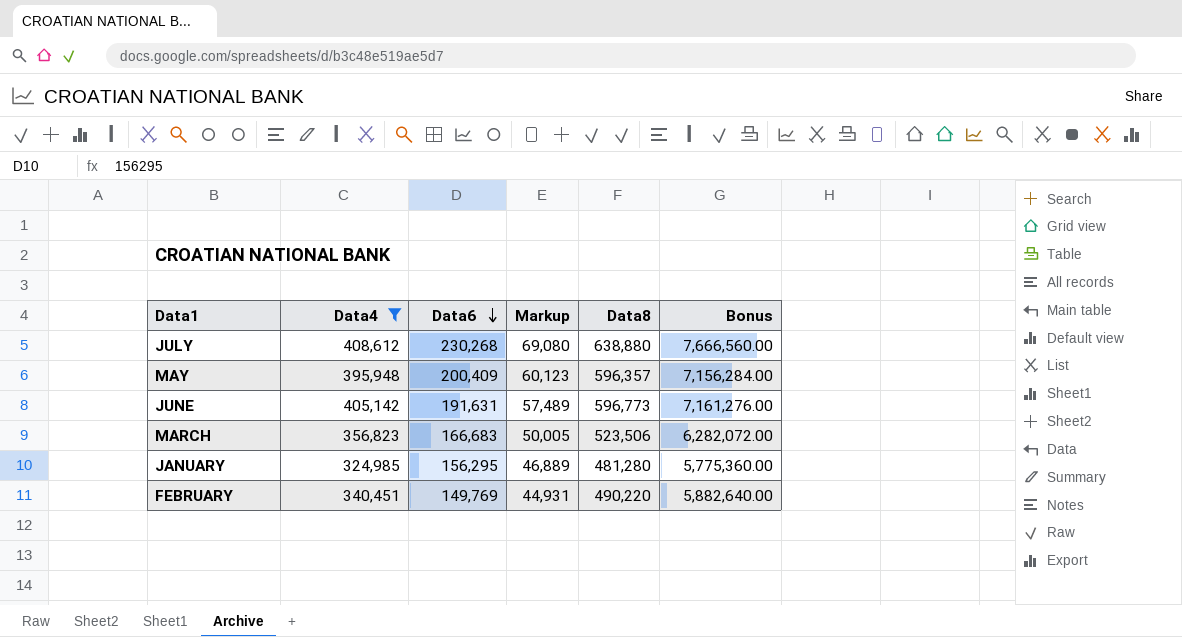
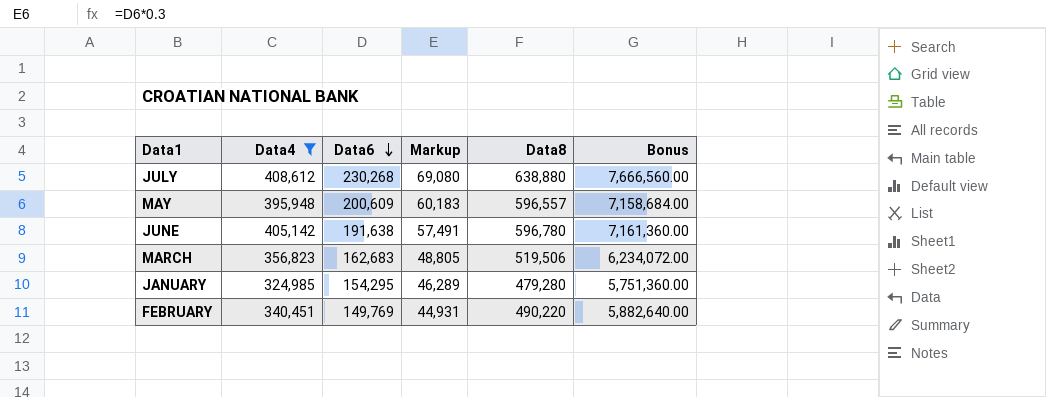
MAY | Data6: 200,409 -> 200,609
MAY | Markup: 60,123 -> 60,183
MAY | Data8: 596,357 -> 596,557
MAY | Bonus: 7,156,284.00 -> 7,158,684.00
JUNE | Data6: 191,631 -> 191,638
JUNE | Markup: 57,489 -> 57,491
JUNE | Data8: 596,773 -> 596,780
JUNE | Bonus: 7,161,276.00 -> 7,161,360.00
MARCH | Data6: 166,683 -> 162,683
MARCH | Markup: 50,005 -> 48,805
MARCH | Data8: 523,506 -> 519,506
MARCH | Bonus: 6,282,072.00 -> 6,234,072.00
JANUARY | Data6: 156,295 -> 154,295
JANUARY | Markup: 46,889 -> 46,289
JANUARY | Data8: 481,280 -> 479,280
JANUARY | Bonus: 5,775,360.00 -> 5,751,360.00

